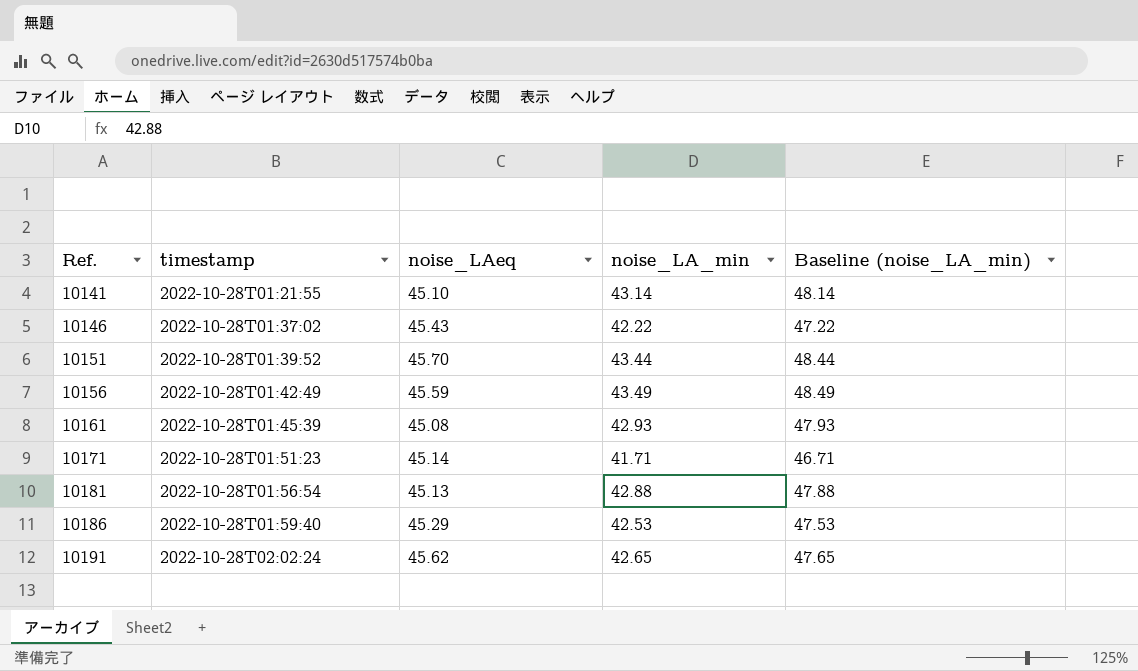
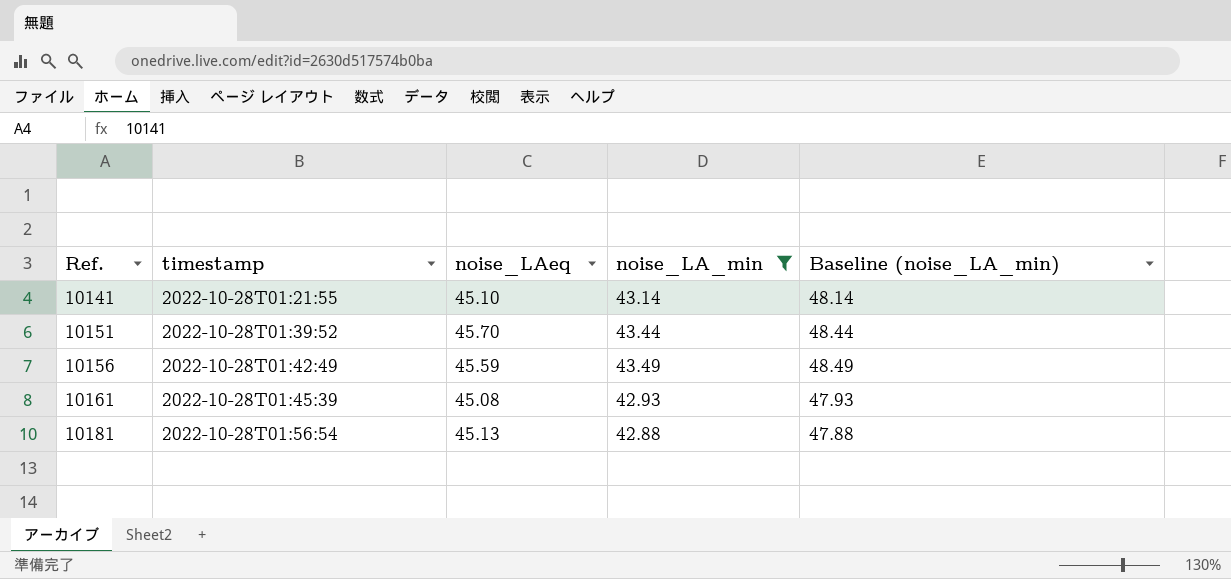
filter: none -> noise_LA_min >= 42.88

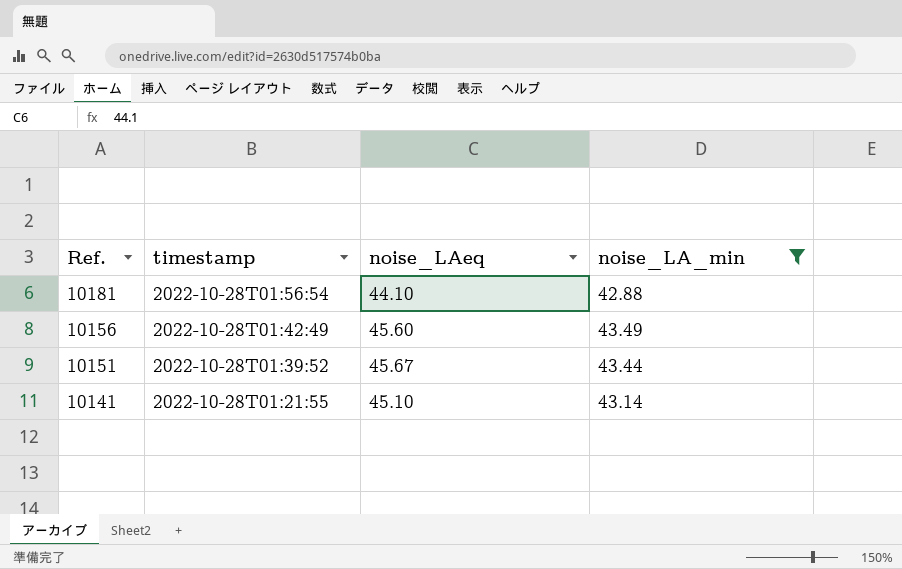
row order: Ref. ascending -> Ref. descending
column Baseline (noise_LA_min) | formula: [noise_LA_min] + 5 -> none
row 10161: 2022-10-28T01:45:39 | 45.08 | 42.93 | 47.93 -> none
10181 | noise_LAeq: 45.13 -> 44.10
10156 | noise_LAeq: 45.59 -> 45.60
10151 | noise_LAeq: 45.70 -> 45.67

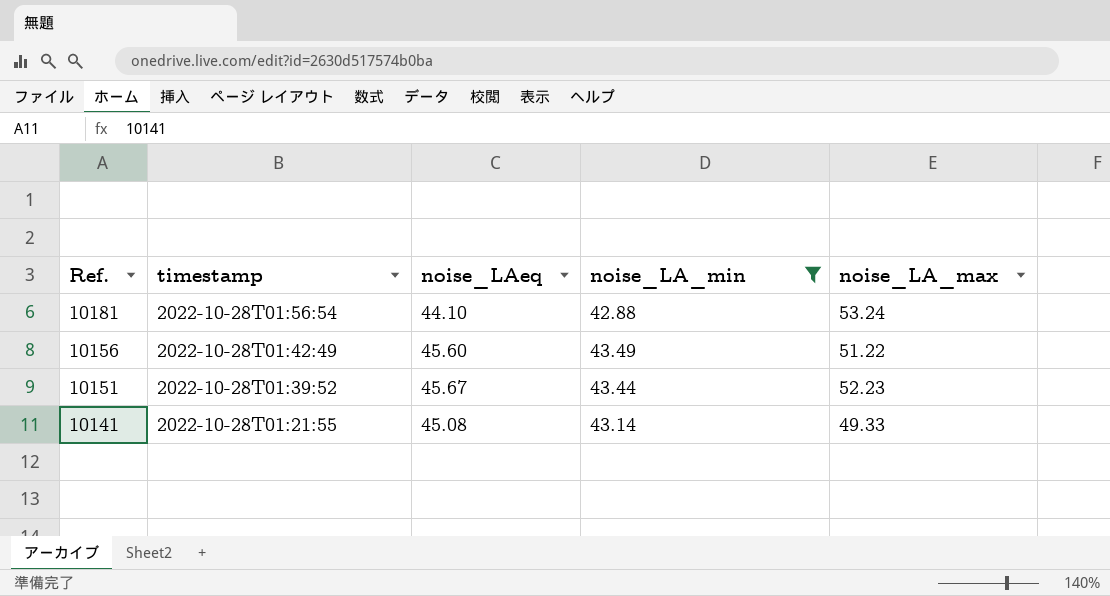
column noise_LA_max | position: none -> 5
10141 | noise_LAeq: 45.10 -> 45.08

